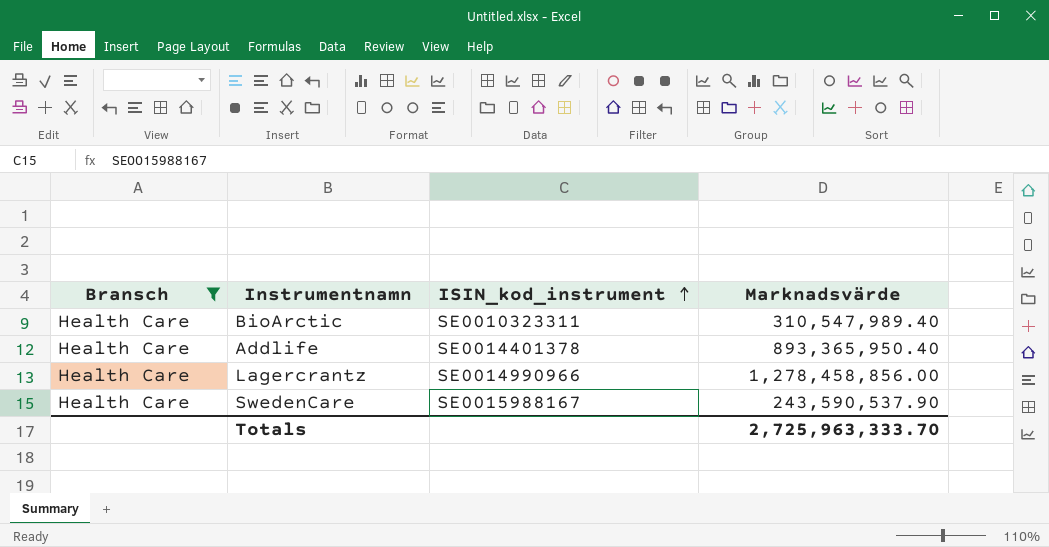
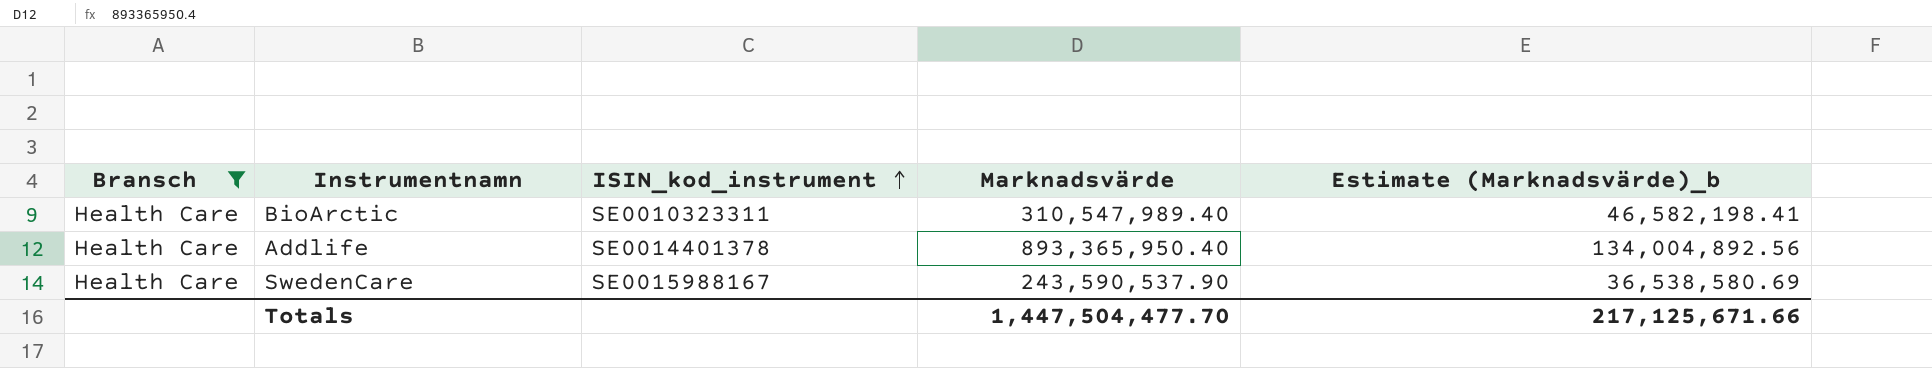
column Estimate (Marknadsvärde)_b | formula: none -> [Marknadsvärde] * 0.15
row Lagercrantz: Health Care | SE0014990966 | 1,278,458,856.00 -> none
Totals | Marknadsvärde: 2,725,963,333.70 -> 1,447,504,477.70

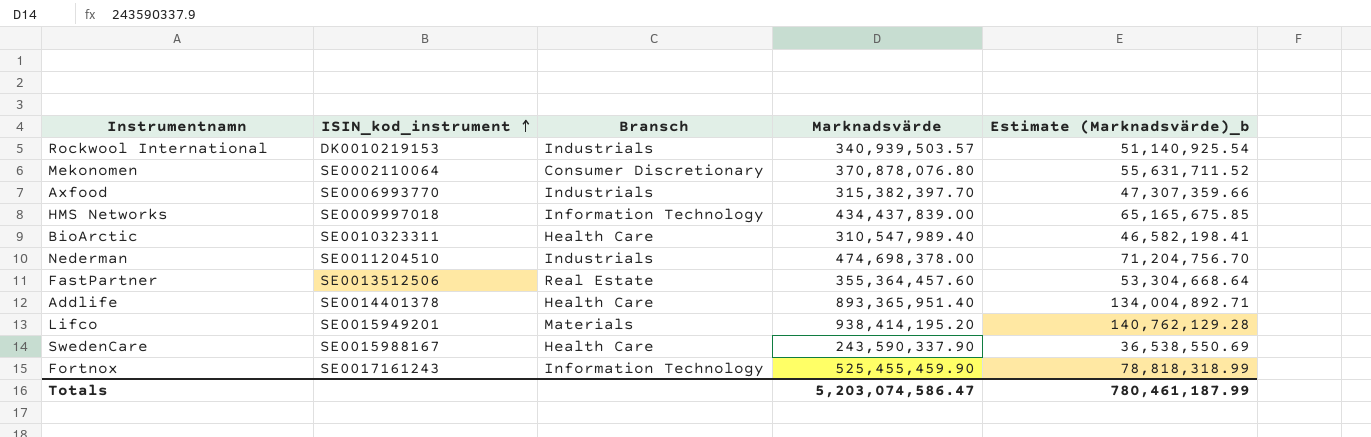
filter: Bransch = Health Care -> none
column Bransch | position: 1 -> 3
Addlife | Marknadsvärde: 893,365,950.40 -> 893,365,951.40
Addlife | Estimate (Marknadsvärde)_b: 134,004,892.56 -> 134,004,892.71
SwedenCare | Marknadsvärde: 243,590,537.90 -> 243,590,337.90
SwedenCare | Estimate (Marknadsvärde)_b: 36,538,580.69 -> 36,538,550.69
Totals | Marknadsvärde: 1,447,504,477.70 -> 5,203,074,586.47
Totals | Estimate (Marknadsvärde)_b: 217,125,671.66 -> 780,461,187.99

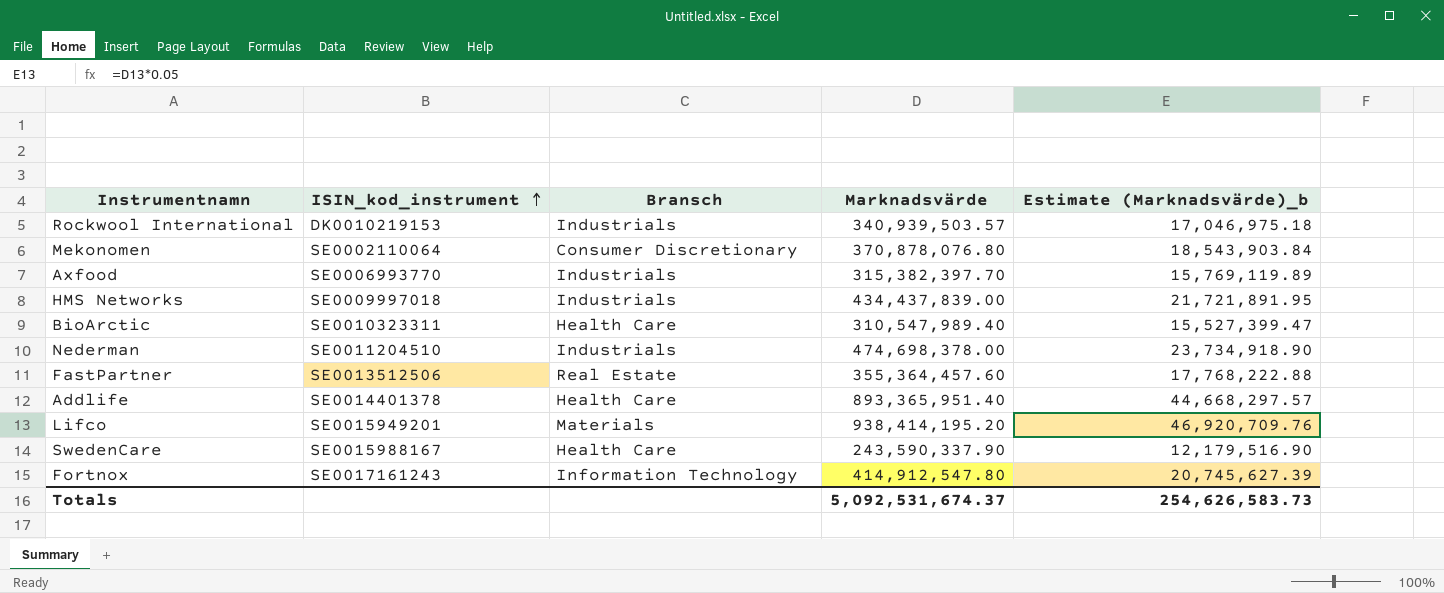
column Estimate (Marknadsvärde)_b | formula: [Marknadsvärde] * 0.15 -> [Marknadsvärde] * 0.05
HMS Networks | Bransch: Information Technology -> Industrials
Fortnox | Marknadsvärde: 525,455,459.90 -> 414,912,547.80
Totals | Marknadsvärde: 5,203,074,586.47 -> 5,092,531,674.37
Totals | Estimate (Marknadsvärde)_b: 780,461,187.99 -> 254,626,583.73

